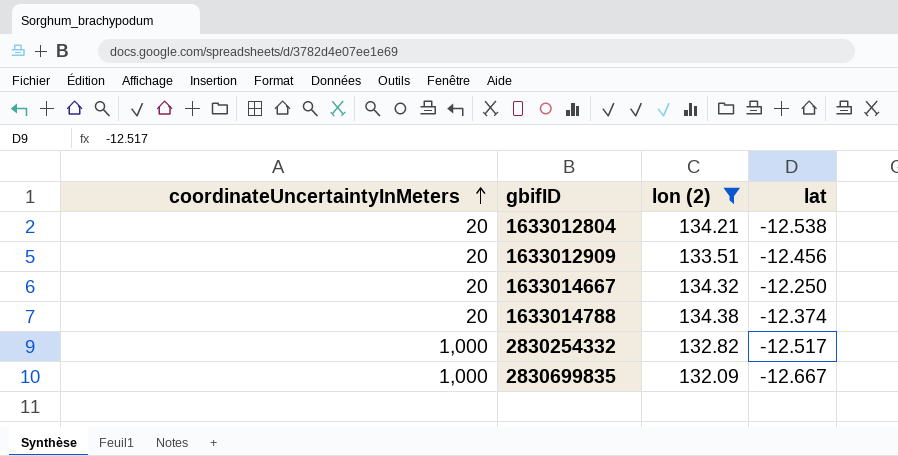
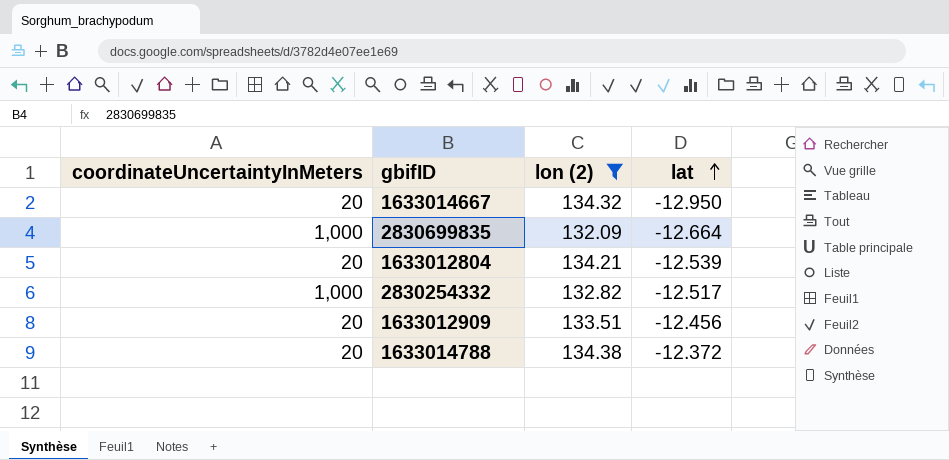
row order: coordinateUncertaintyInMeters ascending -> lat ascending
1633014667 | lat: -12.250 -> -12.950
2830699835 | lat: -12.667 -> -12.664
1633012804 | lat: -12.538 -> -12.539
1633014788 | lat: -12.374 -> -12.372

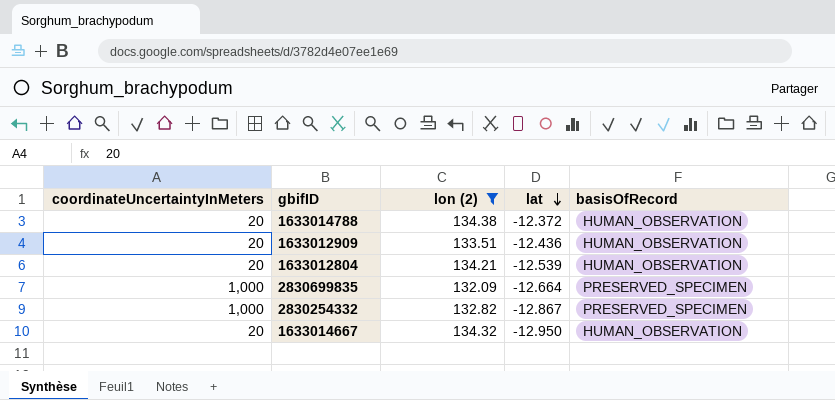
row order: lat ascending -> lat descending
column basisOfRecord | position: none -> 5
1633012909 | lat: -12.456 -> -12.436
2830254332 | lat: -12.517 -> -12.867

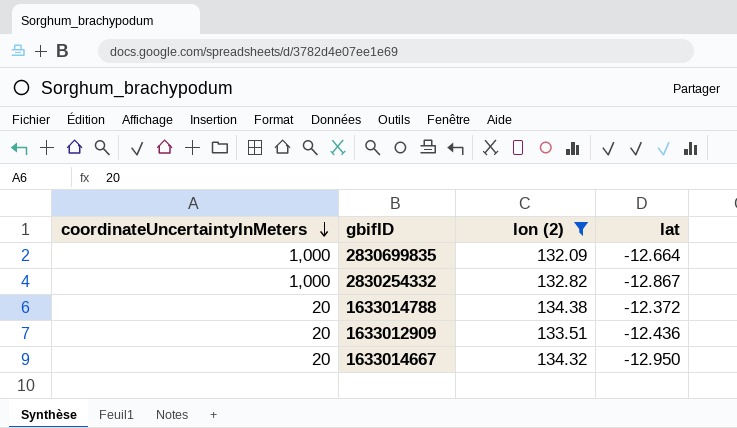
row order: lat descending -> coordinateUncertaintyInMeters descending
column basisOfRecord | position: 5 -> none
row 1633012804: 20 | 134.21 | -12.539 | HUMAN_OBSERVATION -> none

